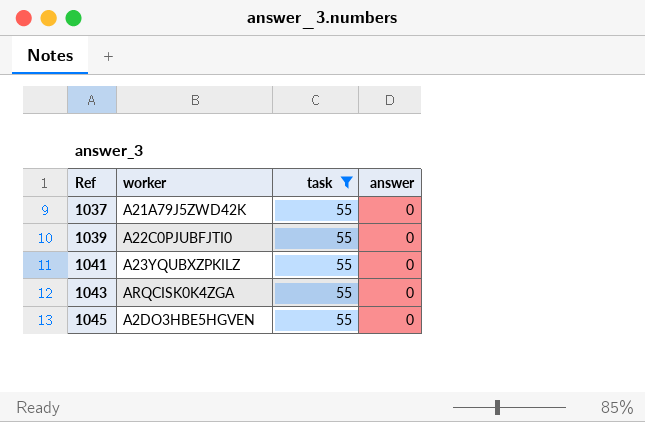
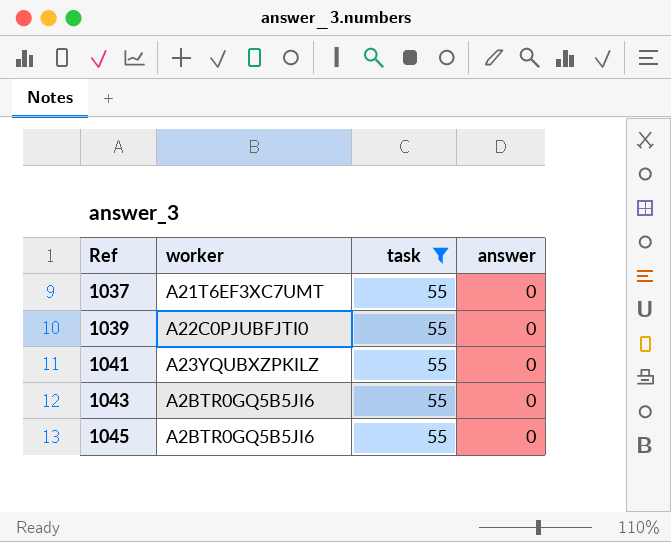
1037 | worker: A21A79J5ZWD42K -> A21T6EF3XC7UMT
1043 | worker: ARQCISK0K4ZGA -> A2BTR0GQ5B5JI6
1045 | worker: A2DO3HBE5HGVEN -> A2BTR0GQ5B5JI6

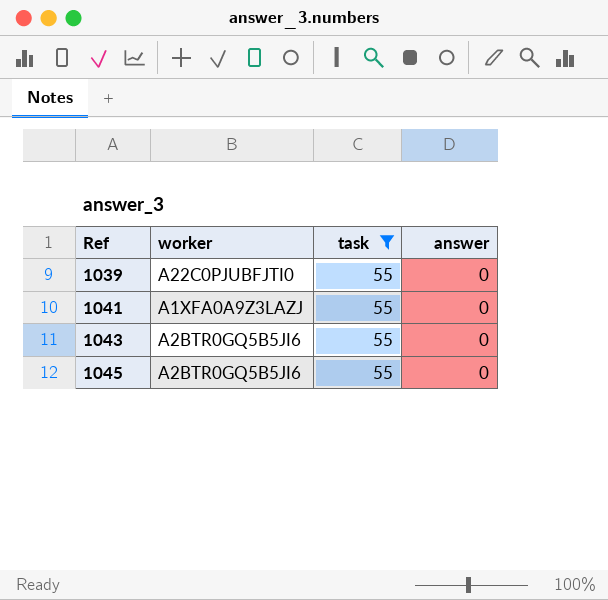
row 1037: A21T6EF3XC7UMT | 55 | 0 -> none
1041 | worker: A23YQUBXZPKILZ -> A1XFA0A9Z3LAZJ

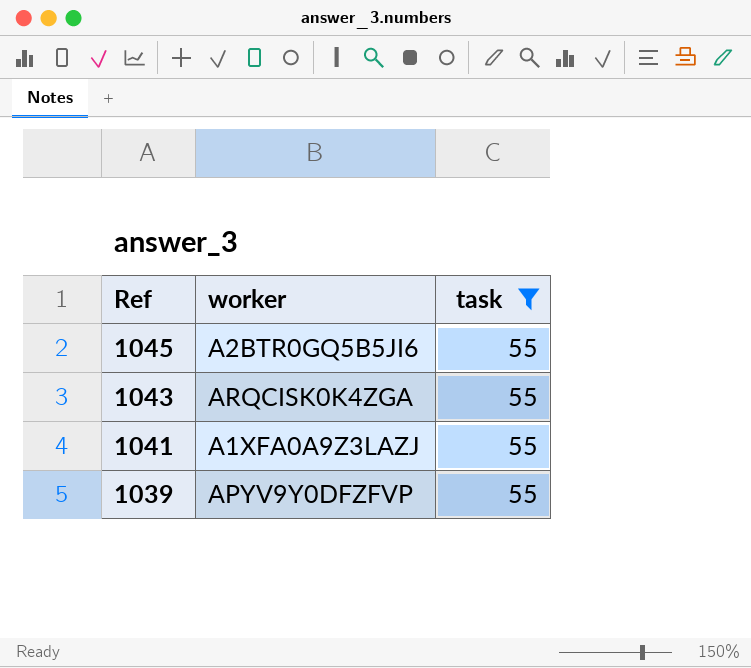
row order: Ref ascending -> Ref descending
column answer | position: 4 -> none
1043 | worker: A2BTR0GQ5B5JI6 -> ARQCISK0K4ZGA
1039 | worker: A22C0PJUBFJTI0 -> APYV9Y0DFZFVP

